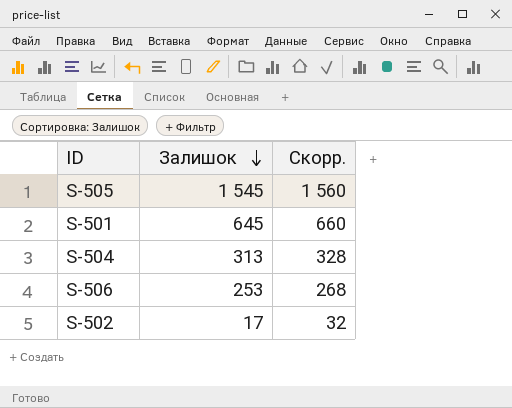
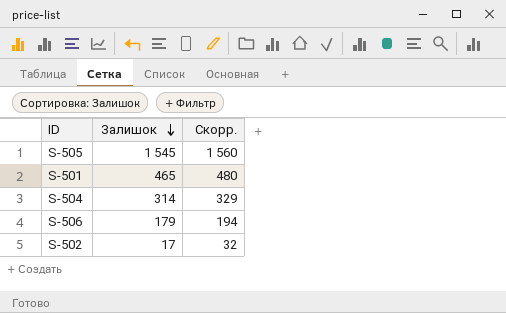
S-501 | Залишок: 645 -> 465
S-501 | Скорр.: 660 -> 480
S-504 | Залишок: 313 -> 314
S-504 | Скорр.: 328 -> 329
S-506 | Залишок: 253 -> 179
S-506 | Скорр.: 268 -> 194

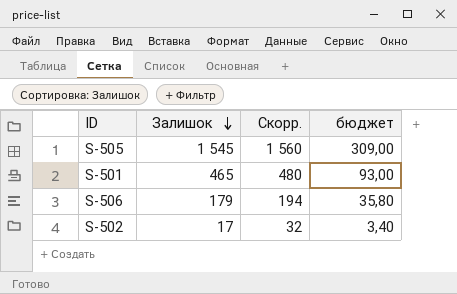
column бюджет | formula: none -> [Залишок] * 0,2
row S-504: 314 | 329 -> none

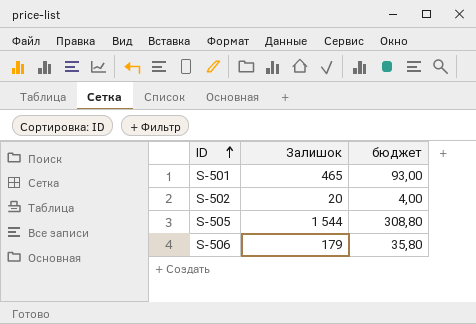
row order: Залишок descending -> ID ascending
column Скорр. | formula: [Залишок] + 15 -> none
S-502 | Залишок: 17 -> 20
S-502 | бюджет: 3,40 -> 4,00
S-505 | Залишок: 1 545 -> 1 544
S-505 | бюджет: 309,00 -> 308,80

